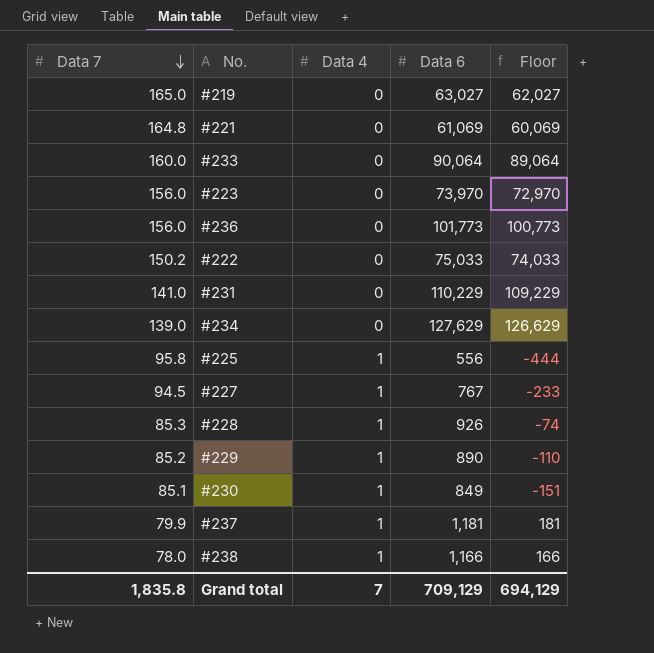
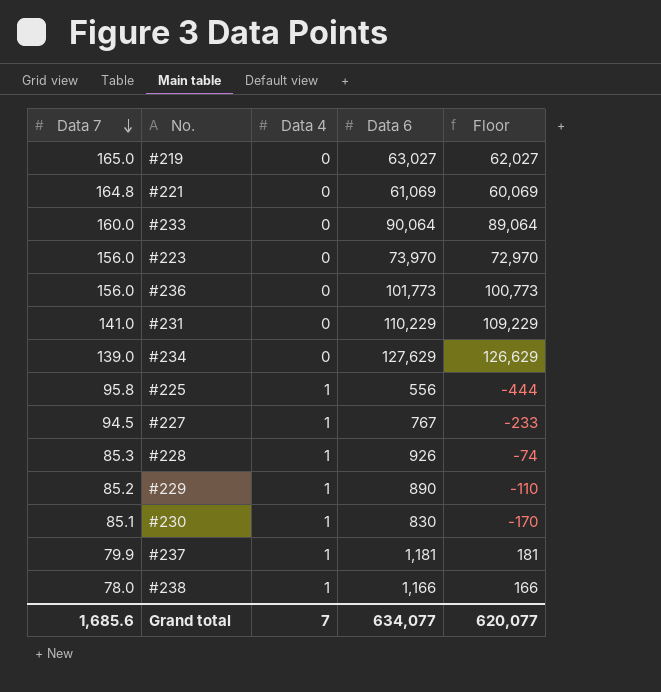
row #222: 150.2 | 0 | 75,033 | 74,033 -> none
#230 | Data 6: 849 -> 830
#230 | Floor: -151 -> -170
Grand total | Data 7: 1,835.8 -> 1,685.6
Grand total | Data 6: 709,129 -> 634,077
Grand total | Floor: 694,129 -> 620,077

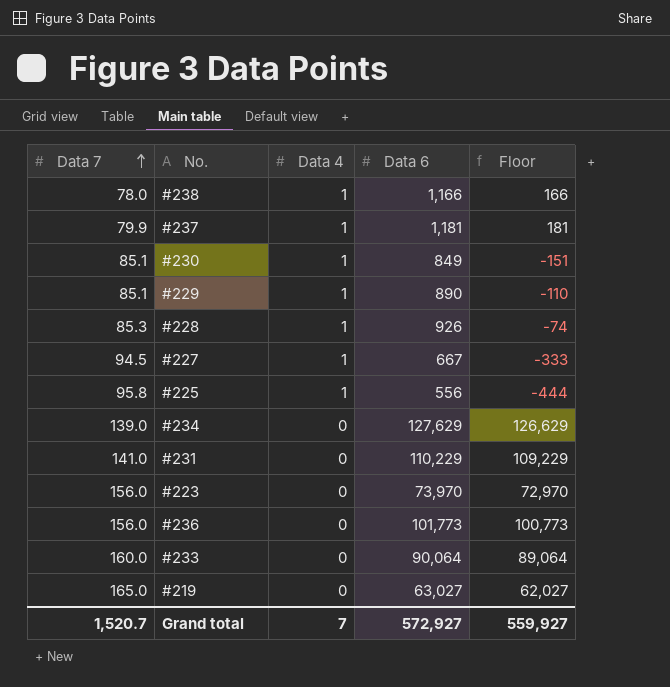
row order: Data 7 descending -> Data 7 ascending
row #221: 164.8 | 0 | 61,069 | 60,069 -> none
#230 | Data 6: 830 -> 849
#230 | Floor: -170 -> -151
#229 | Data 7: 85.2 -> 85.1
#227 | Data 6: 767 -> 667
#227 | Floor: -233 -> -333
Grand total | Data 7: 1,685.6 -> 1,520.7
Grand total | Data 6: 634,077 -> 572,927
Grand total | Floor: 620,077 -> 559,927

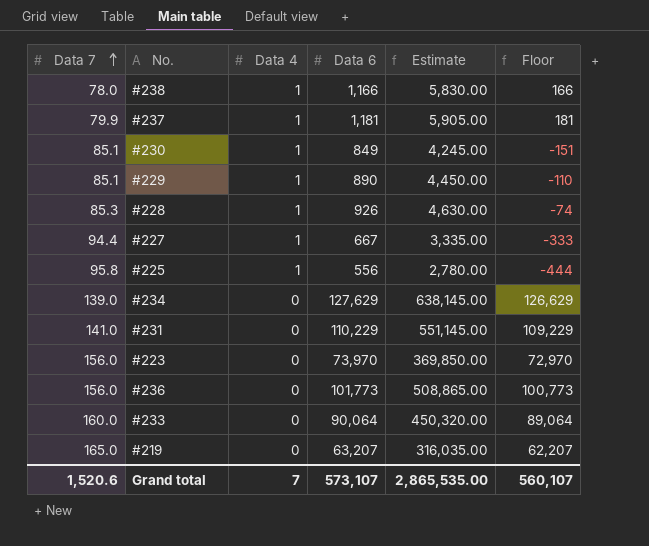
column Estimate | formula: none -> [Data 6] * 5
#227 | Data 7: 94.5 -> 94.4
#219 | Data 6: 63,027 -> 63,207
#219 | Floor: 62,027 -> 62,207
Grand total | Data 7: 1,520.7 -> 1,520.6
Grand total | Data 6: 572,927 -> 573,107
Grand total | Floor: 559,927 -> 560,107

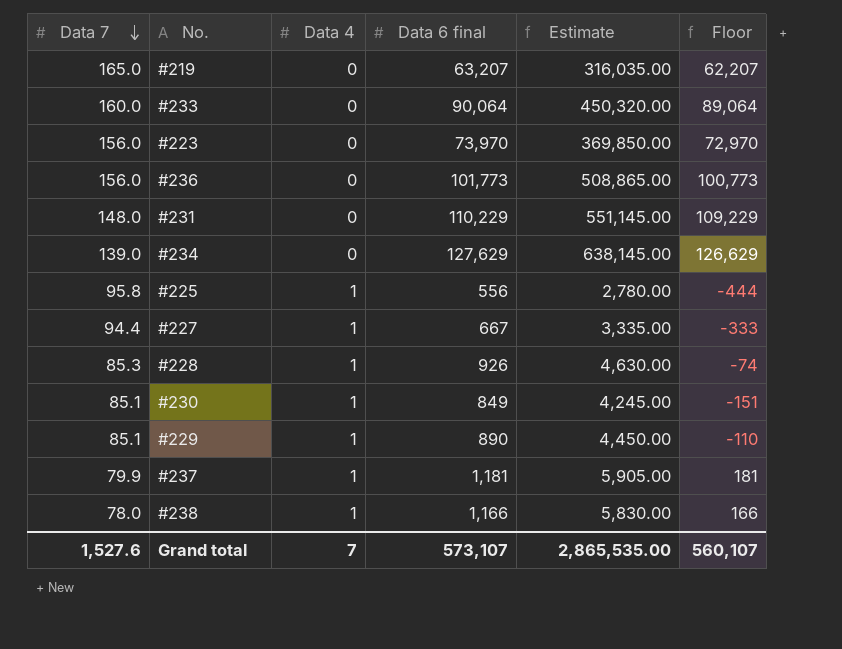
row order: Data 7 ascending -> Data 7 descending
column name: Data 6 -> Data 6 final
#231 | Data 7: 141.0 -> 148.0
Grand total | Data 7: 1,520.6 -> 1,527.6

